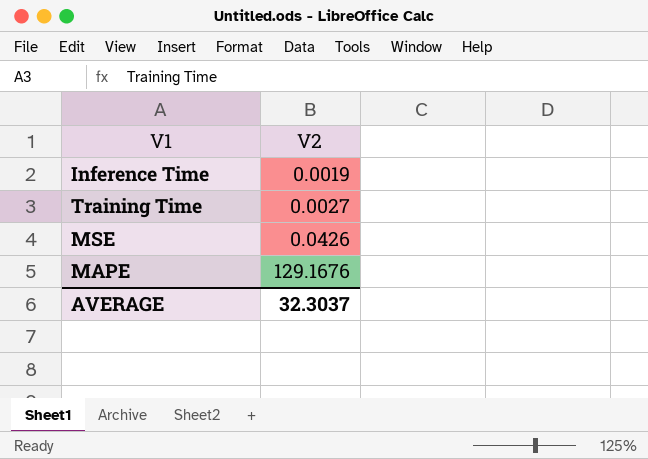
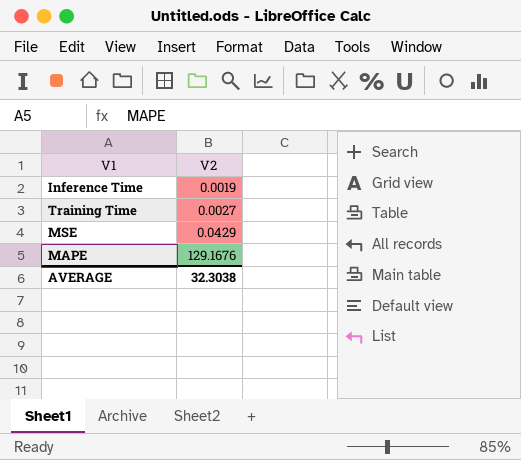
MSE | V2: 0.0426 -> 0.0429
AVERAGE | V2: 32.3037 -> 32.3038

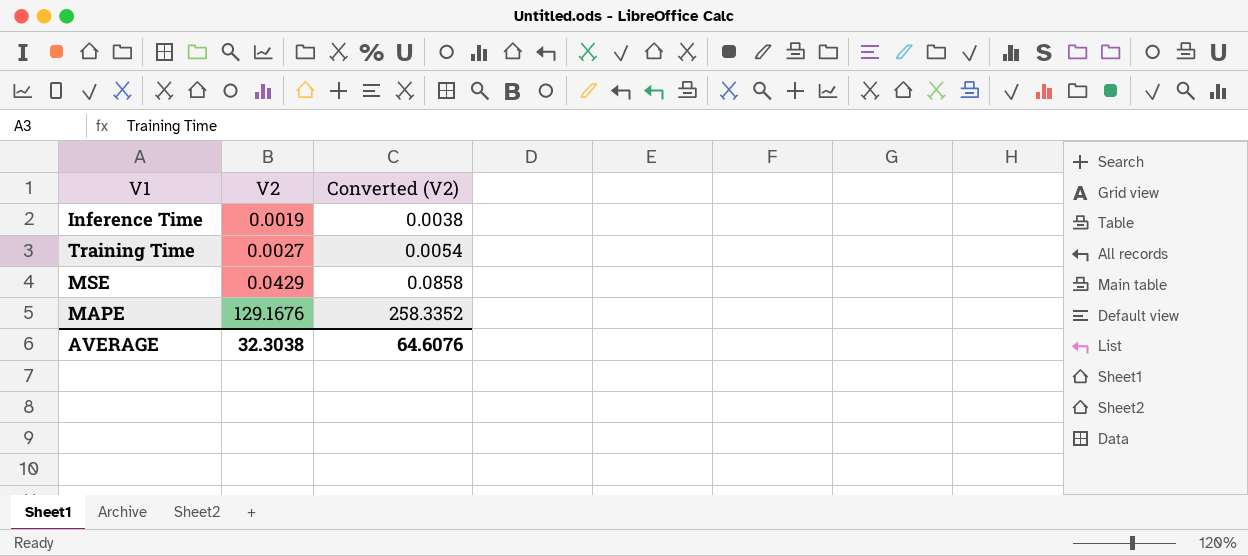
column Converted (V2) | formula: none -> [V2] * 2

